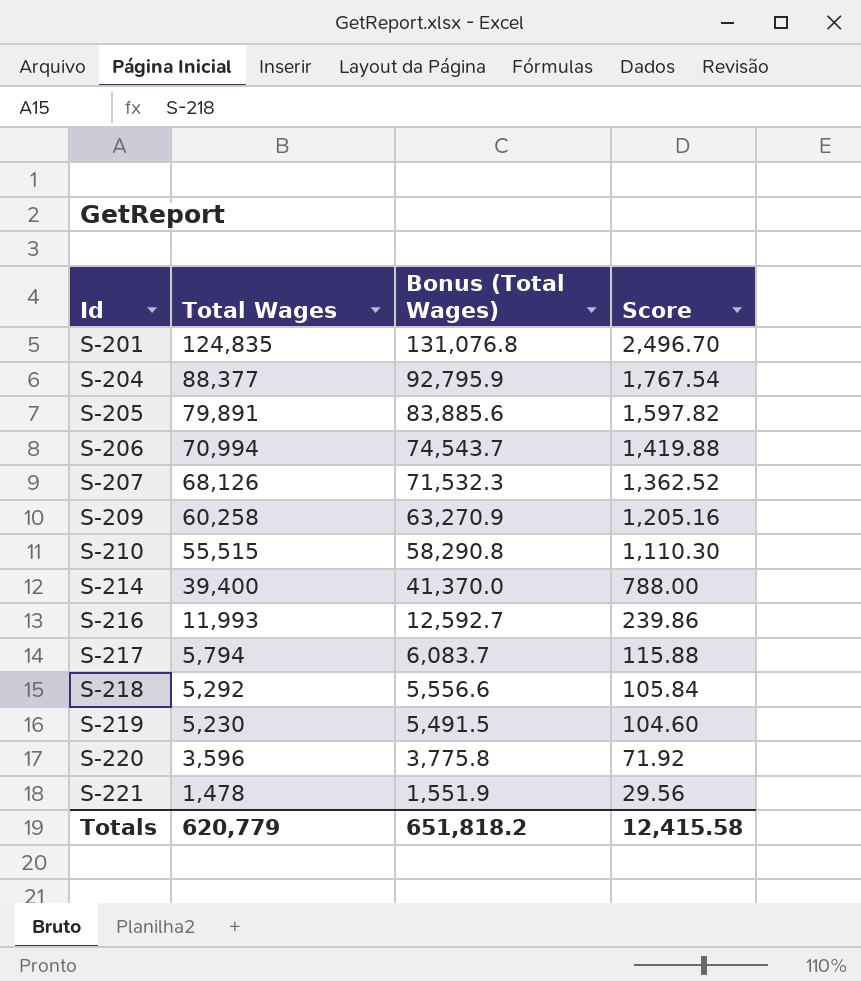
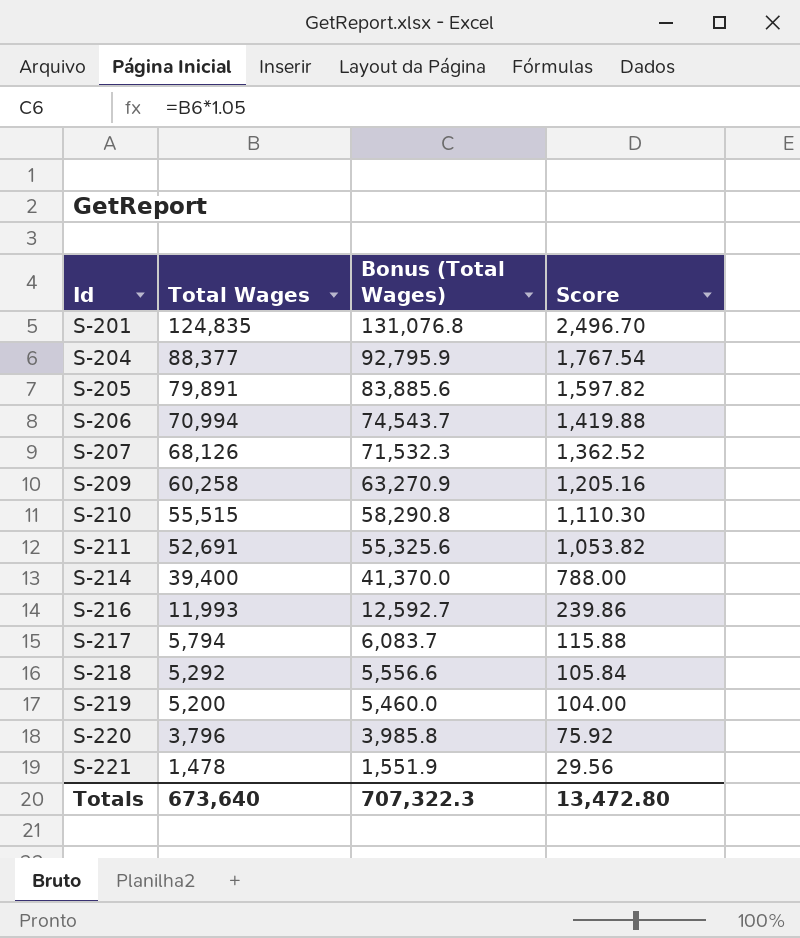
row S-211: none -> 52,691 | 55,325.6 | 1,053.82
S-219 | Total Wages: 5,230 -> 5,200
S-219 | Bonus (Total Wages): 5,491.5 -> 5,460.0
S-219 | Score: 104.60 -> 104.00
S-220 | Total Wages: 3,596 -> 3,796
S-220 | Bonus (Total Wages): 3,775.8 -> 3,985.8
S-220 | Score: 71.92 -> 75.92
Totals | Total Wages: 620,779 -> 673,640
Totals | Bonus (Total Wages): 651,818.2 -> 707,322.3
Totals | Score: 12,415.58 -> 13,472.80

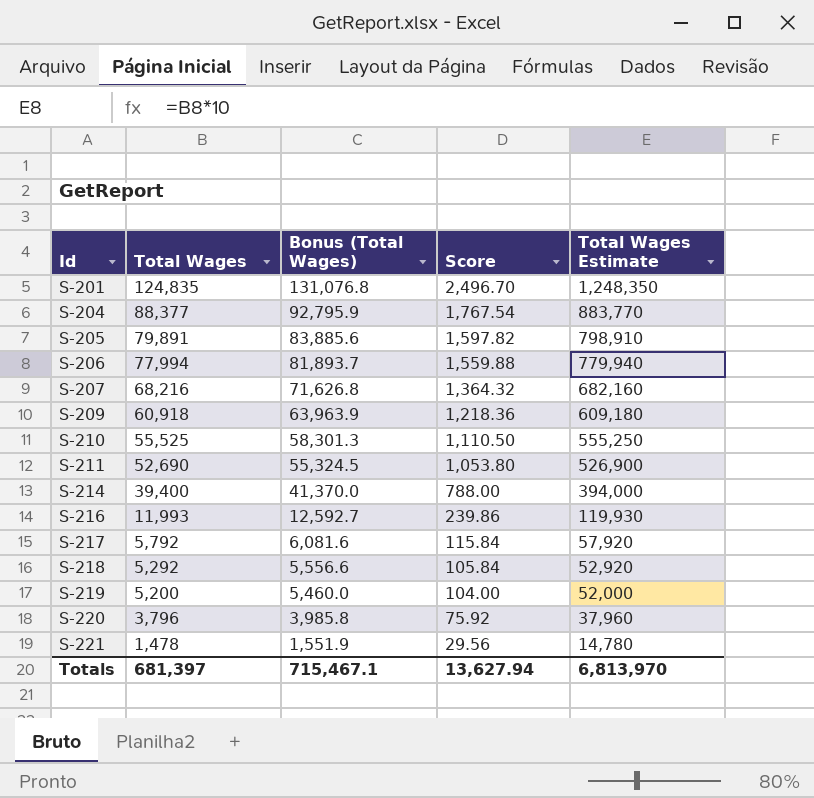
column Total Wages Estimate | formula: none -> [Total Wages] * 10
S-206 | Total Wages: 70,994 -> 77,994
S-206 | Bonus (Total Wages): 74,543.7 -> 81,893.7
S-206 | Score: 1,419.88 -> 1,559.88
S-207 | Total Wages: 68,126 -> 68,216
S-207 | Bonus (Total Wages): 71,532.3 -> 71,626.8
S-207 | Score: 1,362.52 -> 1,364.32
S-209 | Total Wages: 60,258 -> 60,918
S-209 | Bonus (Total Wages): 63,270.9 -> 63,963.9
S-209 | Score: 1,205.16 -> 1,218.36
S-210 | Total Wages: 55,515 -> 55,525
S-210 | Bonus (Total Wages): 58,290.8 -> 58,301.3
S-210 | Score: 1,110.30 -> 1,110.50
S-211 | Total Wages: 52,691 -> 52,690
S-211 | Bonus (Total Wages): 55,325.6 -> 55,324.5
S-211 | Score: 1,053.82 -> 1,053.80
S-217 | Total Wages: 5,794 -> 5,792
S-217 | Bonus (Total Wages): 6,083.7 -> 6,081.6
S-217 | Score: 115.88 -> 115.84
Totals | Total Wages: 673,640 -> 681,397
Totals | Bonus (Total Wages): 707,322.3 -> 715,467.1
Totals | Score: 13,472.80 -> 13,627.94

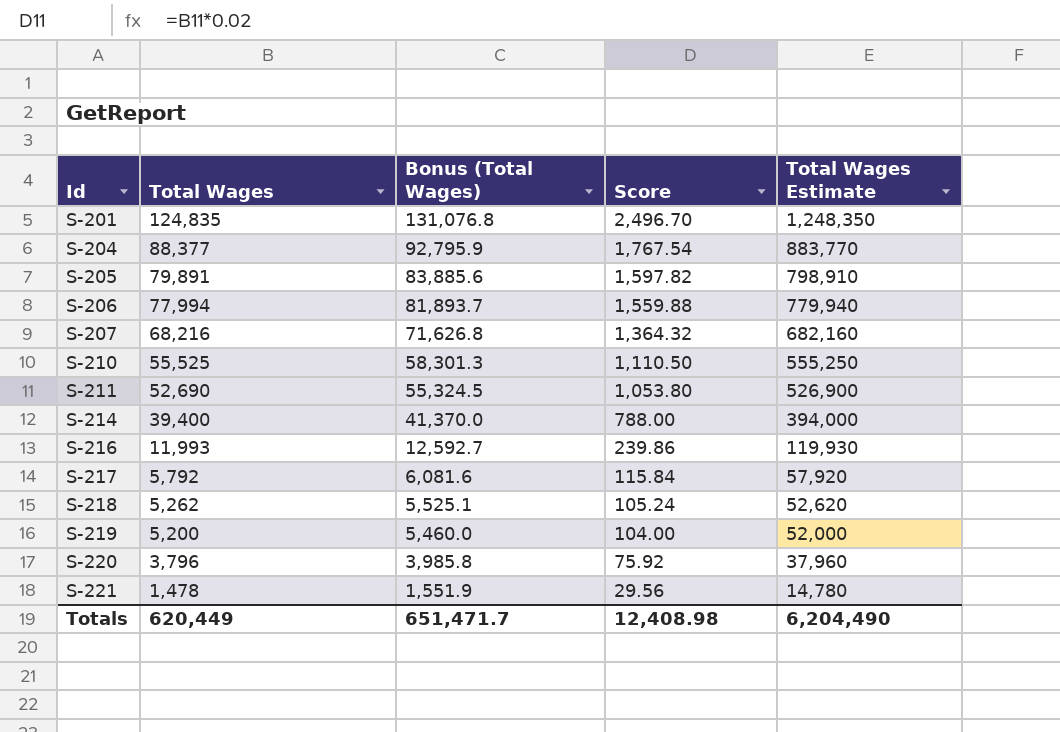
row S-209: 60,918 | 63,963.9 | 1,218.36 | 609,180 -> none
S-218 | Total Wages: 5,292 -> 5,262
S-218 | Bonus (Total Wages): 5,556.6 -> 5,525.1
S-218 | Score: 105.84 -> 105.24
S-218 | Total Wages Estimate: 52,920 -> 52,620
Totals | Total Wages: 681,397 -> 620,449
Totals | Bonus (Total Wages): 715,467.1 -> 651,471.7
Totals | Score: 13,627.94 -> 12,408.98
Totals | Total Wages Estimate: 6,813,970 -> 6,204,490

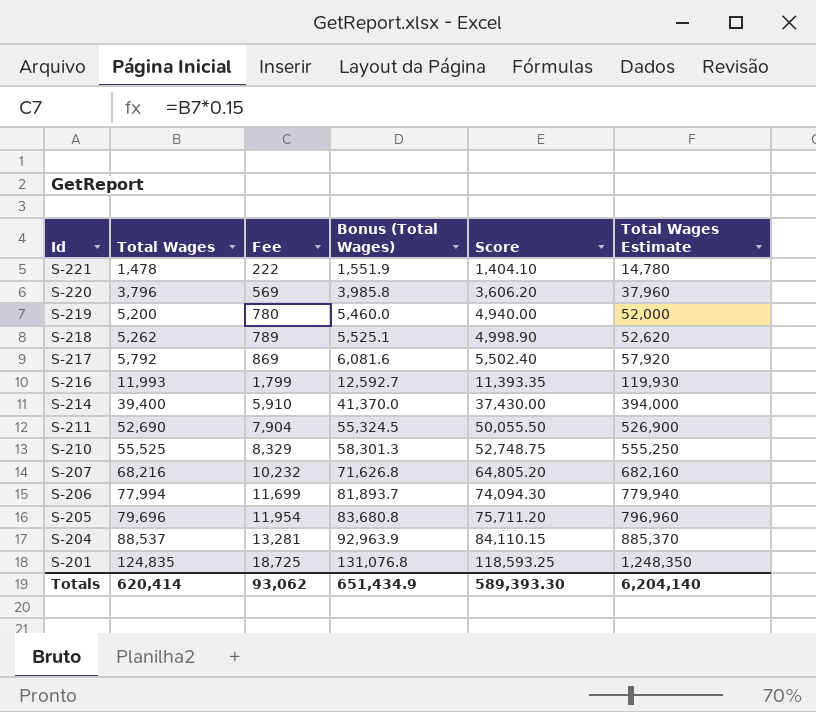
row order: Id ascending -> Id descending
column Fee | formula: none -> [Total Wages] * 0.15
column Score | formula: [Total Wages] * 0.02 -> [Total Wages] * 0.95
S-205 | Total Wages: 79,891 -> 79,696
S-205 | Bonus (Total Wages): 83,885.6 -> 83,680.8
S-205 | Total Wages Estimate: 798,910 -> 796,960
S-204 | Total Wages: 88,377 -> 88,537
S-204 | Bonus (Total Wages): 92,795.9 -> 92,963.9
S-204 | Total Wages Estimate: 883,770 -> 885,370
Totals | Total Wages: 620,449 -> 620,414
Totals | Bonus (Total Wages): 651,471.7 -> 651,434.9
Totals | Score: 12,408.98 -> 589,393.30
Totals | Total Wages Estimate: 6,204,490 -> 6,204,140

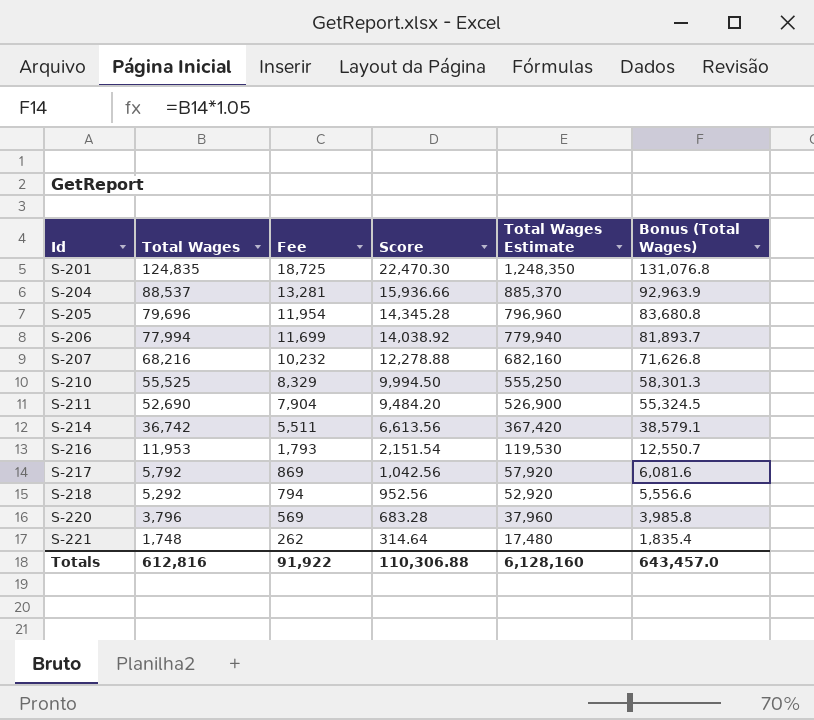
row order: Id descending -> Id ascending
column Score | formula: [Total Wages] * 0.95 -> [Total Wages] * 0.18
column Bonus (Total Wages) | position: 4 -> 6
row S-219: 5,200 | 780 | 5,460.0 | 4,940.00 | 52,000 -> none
S-214 | Total Wages: 39,400 -> 36,742
S-214 | Fee: 5,910 -> 5,511
S-214 | Total Wages Estimate: 394,000 -> 367,420
S-214 | Bonus (Total Wages): 41,370.0 -> 38,579.1
S-216 | Total Wages: 11,993 -> 11,953
S-216 | Fee: 1,799 -> 1,793
S-216 | Total Wages Estimate: 119,930 -> 119,530
S-216 | Bonus (Total Wages): 12,592.7 -> 12,550.7
S-218 | Total Wages: 5,262 -> 5,292
S-218 | Fee: 789 -> 794
S-218 | Total Wages Estimate: 52,620 -> 52,920
S-218 | Bonus (Total Wages): 5,525.1 -> 5,556.6
S-221 | Total Wages: 1,478 -> 1,748
S-221 | Fee: 222 -> 262
S-221 | Total Wages Estimate: 14,780 -> 17,480
S-221 | Bonus (Total Wages): 1,551.9 -> 1,835.4
Totals | Total Wages: 620,414 -> 612,816
Totals | Fee: 93,062 -> 91,922
Totals | Score: 589,393.30 -> 110,306.88
Totals | Total Wages Estimate: 6,204,140 -> 6,128,160
Totals | Bonus (Total Wages): 651,434.9 -> 643,457.0

